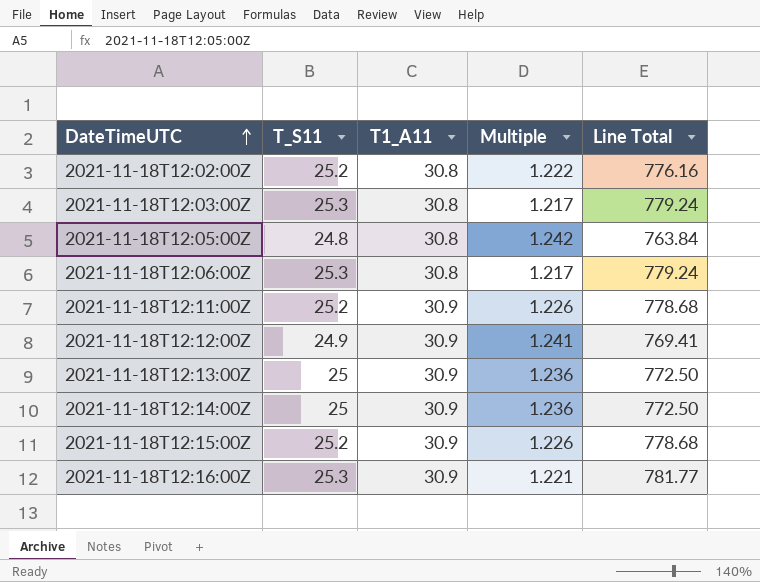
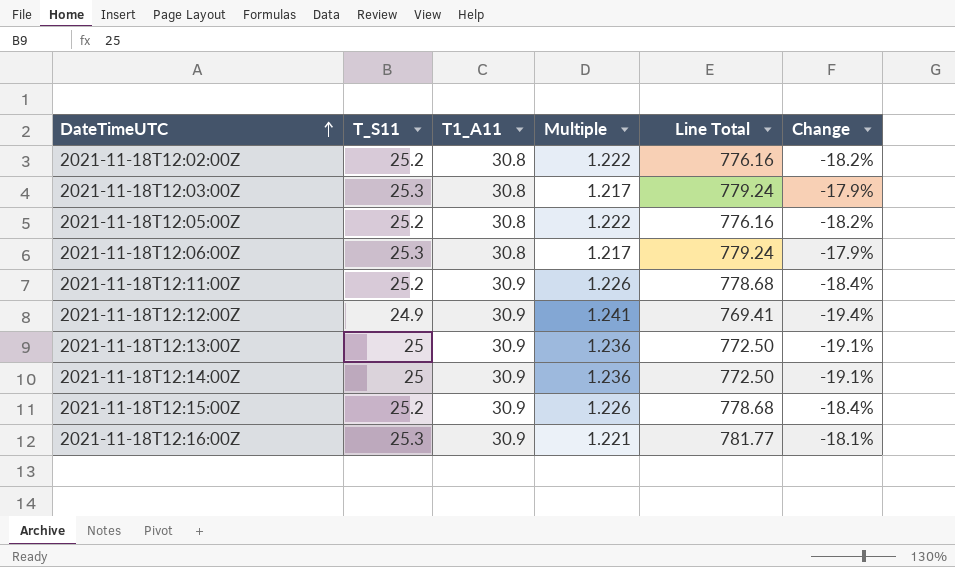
column Change | formula: none -> ([T_S11] - [T1_A11]) / [T1_A11]
2021-11-18T12:05:00Z | T_S11: 24.8 -> 25.2
2021-11-18T12:05:00Z | Multiple: 1.242 -> 1.222
2021-11-18T12:05:00Z | Line Total: 763.84 -> 776.16

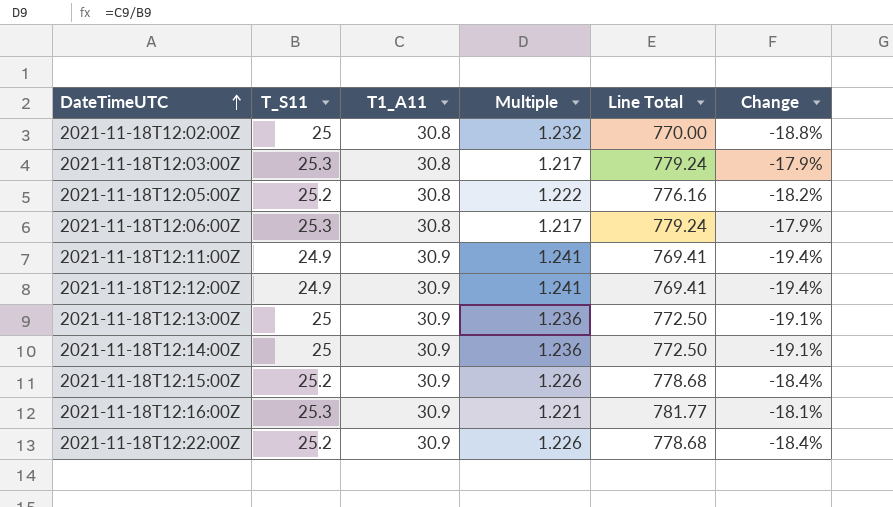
2021-11-18T12:02:00Z | T_S11: 25.2 -> 25
2021-11-18T12:02:00Z | Multiple: 1.222 -> 1.232
2021-11-18T12:02:00Z | Line Total: 776.16 -> 770.00
2021-11-18T12:02:00Z | Change: -18.2% -> -18.8%
2021-11-18T12:11:00Z | T_S11: 25.2 -> 24.9
2021-11-18T12:11:00Z | Multiple: 1.226 -> 1.241
2021-11-18T12:11:00Z | Line Total: 778.68 -> 769.41
2021-11-18T12:11:00Z | Change: -18.4% -> -19.4%
row 2021-11-18T12:22:00Z: none -> 25.2 | 30.9 | 1.226 | 778.68 | -18.4%

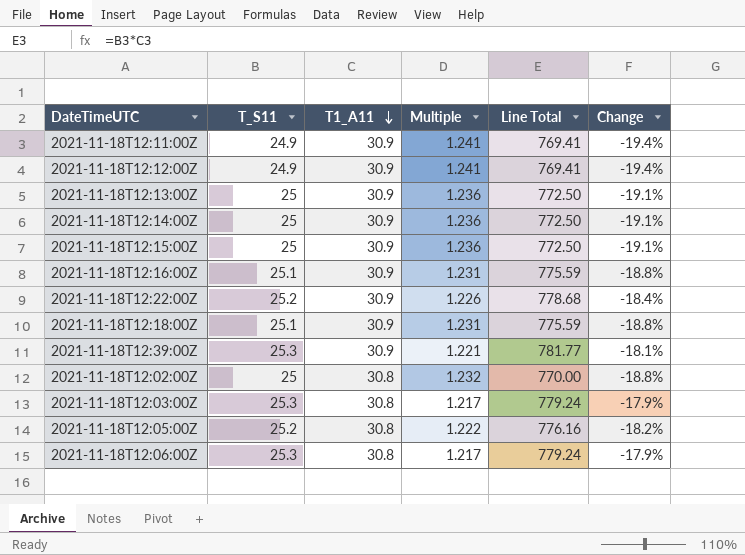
row order: DateTimeUTC ascending -> T1_A11 descending
2021-11-18T12:15:00Z | T_S11: 25.2 -> 25
2021-11-18T12:15:00Z | Multiple: 1.226 -> 1.236
2021-11-18T12:15:00Z | Line Total: 778.68 -> 772.50
2021-11-18T12:15:00Z | Change: -18.4% -> -19.1%
2021-11-18T12:16:00Z | T_S11: 25.3 -> 25.1
2021-11-18T12:16:00Z | Multiple: 1.221 -> 1.231
2021-11-18T12:16:00Z | Line Total: 781.77 -> 775.59
2021-11-18T12:16:00Z | Change: -18.1% -> -18.8%
row 2021-11-18T12:18:00Z: none -> 25.1 | 30.9 | 1.231 | 775.59 | -18.8%
row 2021-11-18T12:39:00Z: none -> 25.3 | 30.9 | 1.221 | 781.77 | -18.1%

